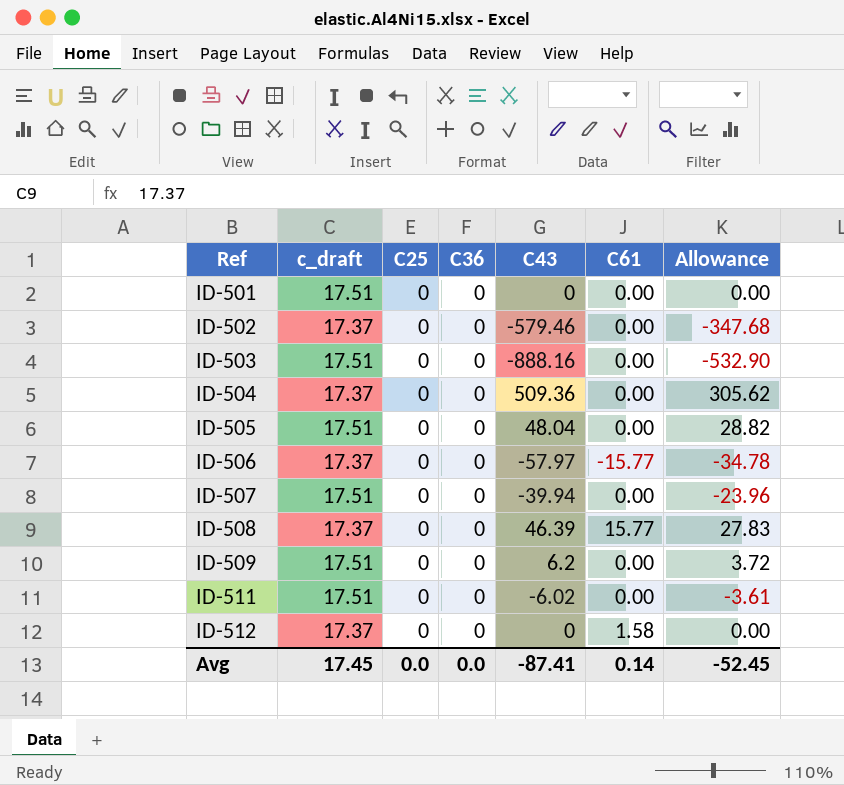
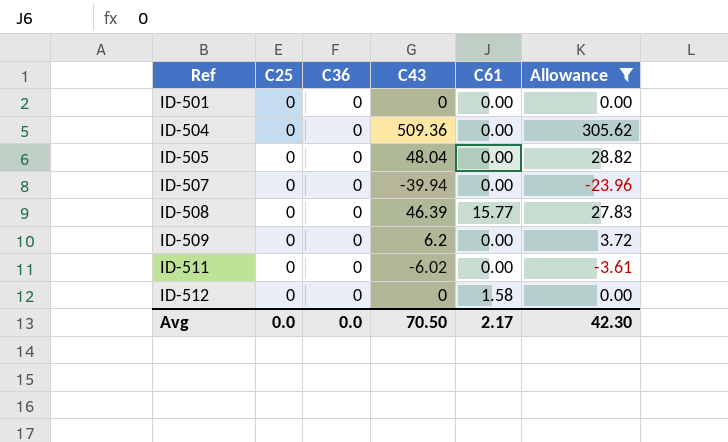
filter: none -> Allowance >= -23.96
column c_draft | position: 2 -> none
Avg | C43: -87.41 -> 70.50
Avg | C61: 0.14 -> 2.17
Avg | Allowance: -52.45 -> 42.30

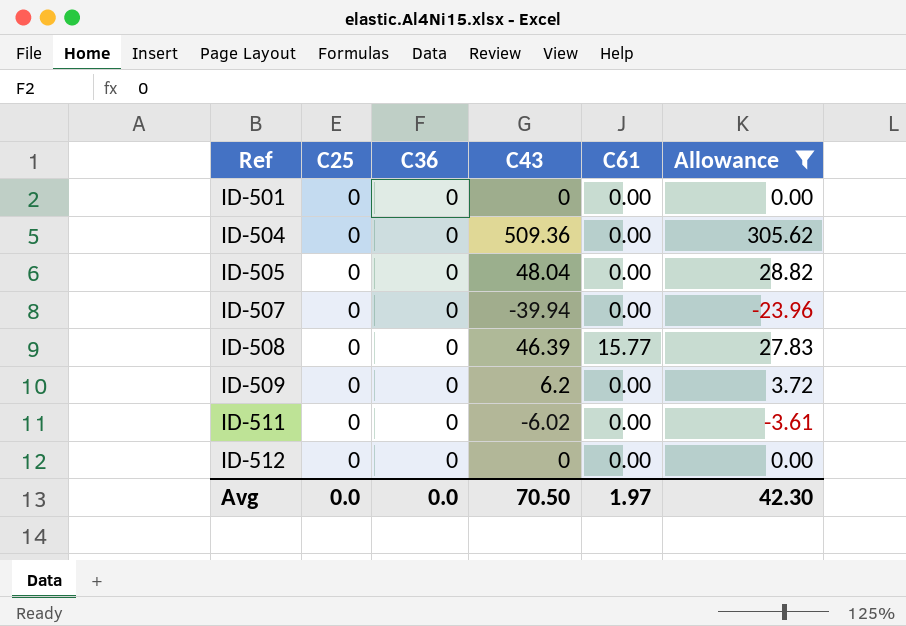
ID-512 | C61: 1.58 -> 0.00
Avg | C61: 2.17 -> 1.97

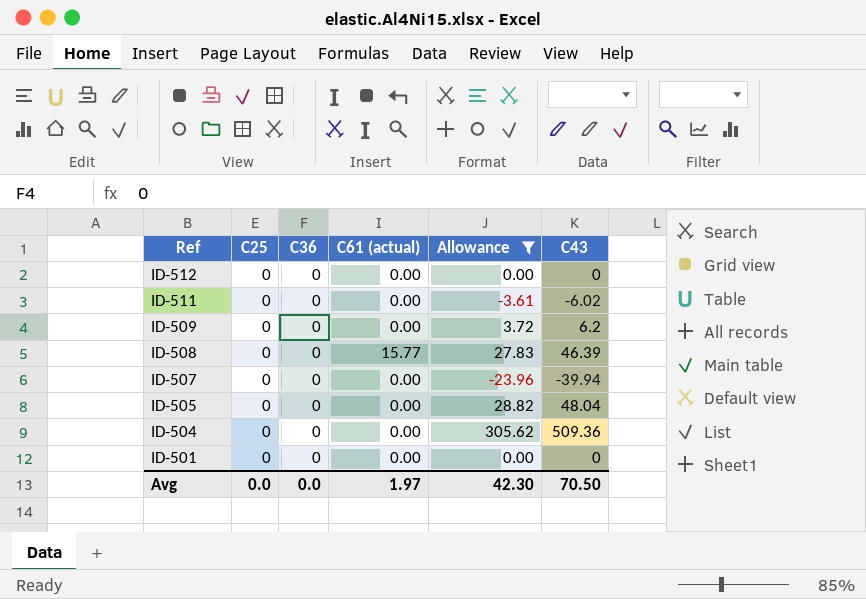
row order: Ref ascending -> Ref descending
column name: C61 -> C61 (actual)
column C43 | position: 4 -> 6

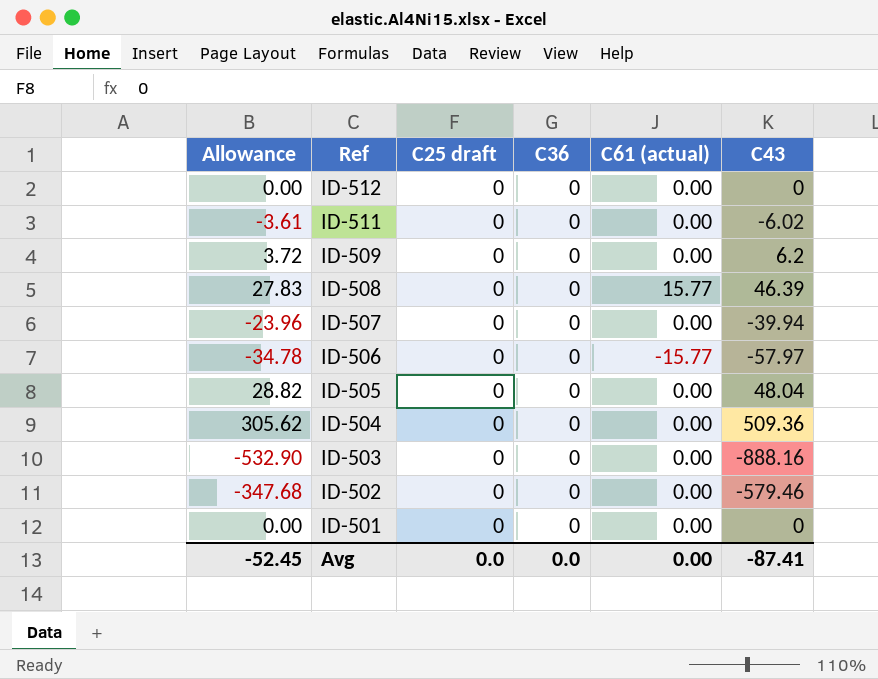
filter: Allowance >= -23.96 -> none
column Allowance | position: 5 -> 1
column name: C25 -> C25 draft
Avg | Allowance: 42.30 -> -52.45
Avg | C61 (actual): 1.97 -> 0.00
Avg | C43: 70.50 -> -87.41

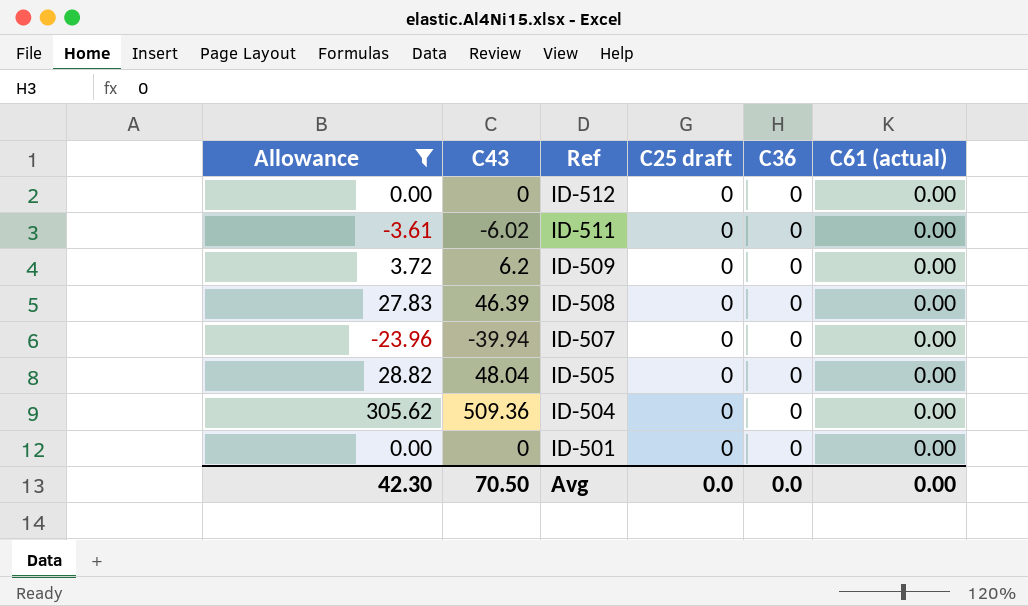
filter: none -> Allowance >= -23.96
column C43 | position: 6 -> 2
ID-508 | C61 (actual): 15.77 -> 0.00
Avg | Allowance: -52.45 -> 42.30
Avg | C43: -87.41 -> 70.50

